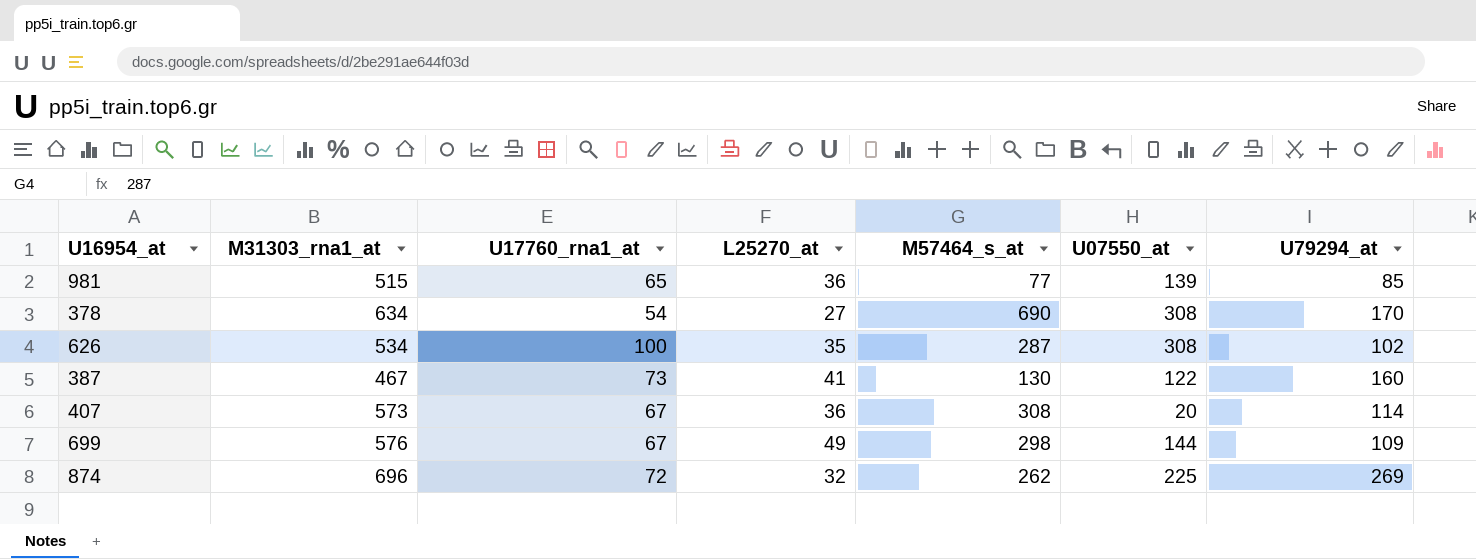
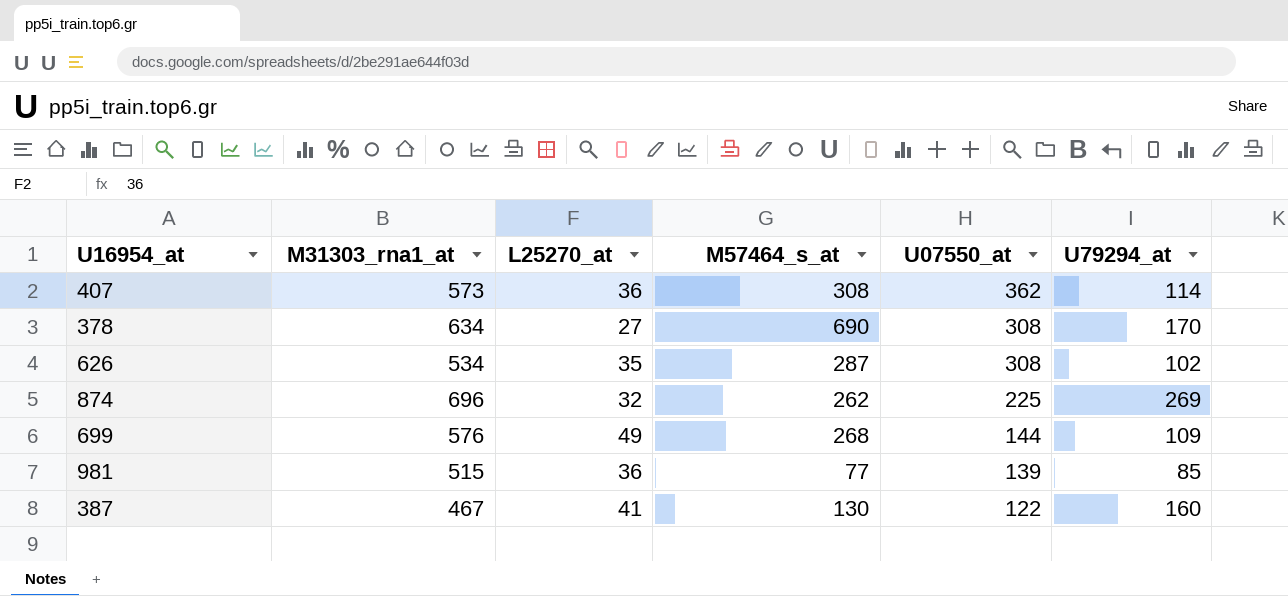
row order: none -> U07550_at descending
column U17760_rna1_at | position: 3 -> none
407 | U07550_at: 20 -> 362
699 | M57464_s_at: 298 -> 268

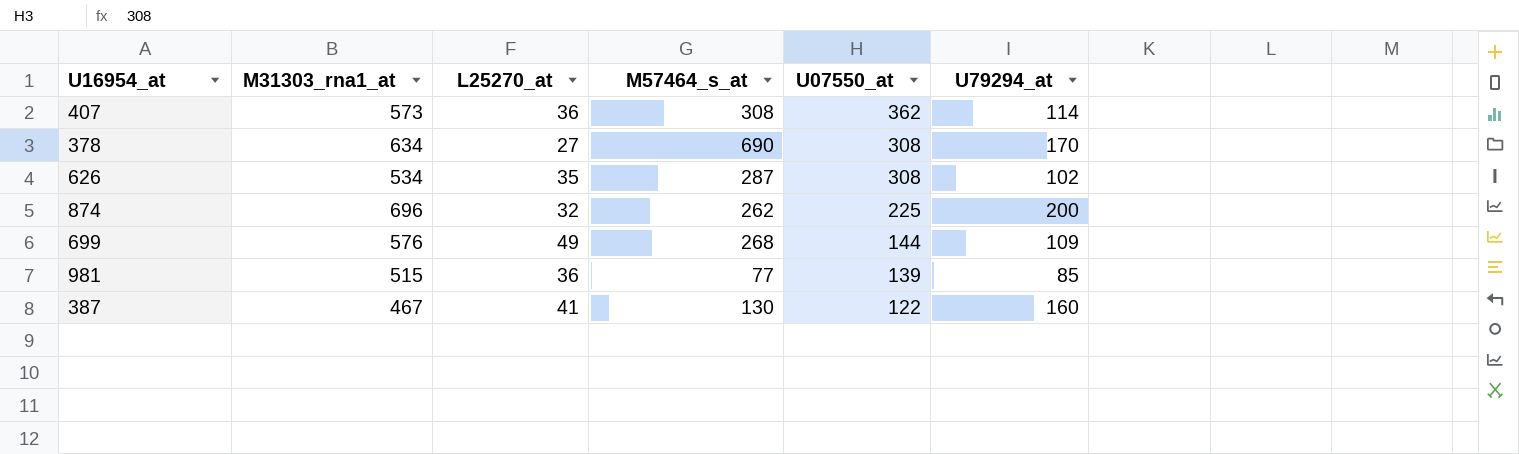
874 | U79294_at: 269 -> 200

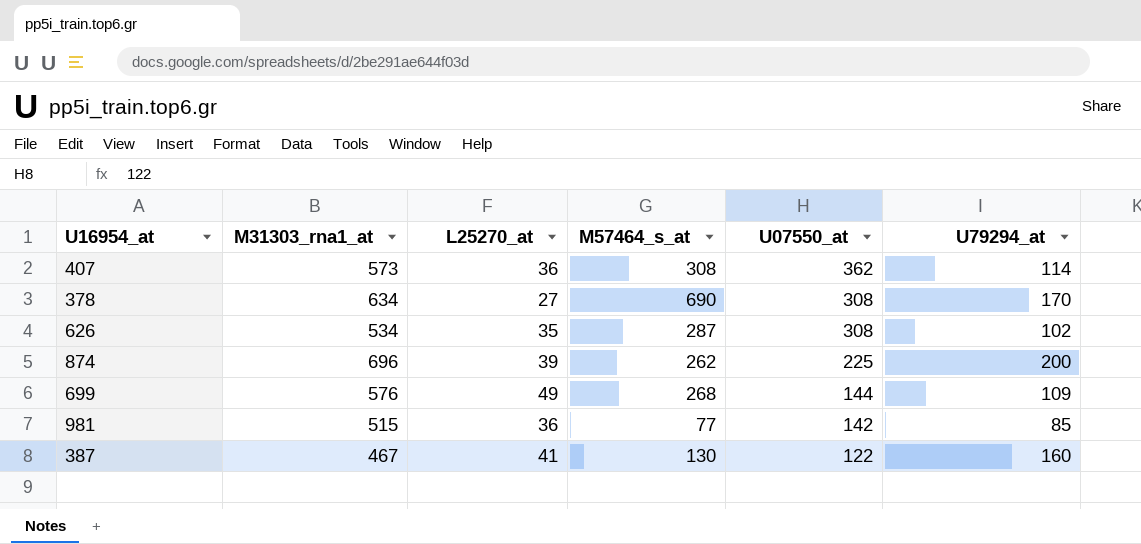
874 | L25270_at: 32 -> 39
981 | U07550_at: 139 -> 142

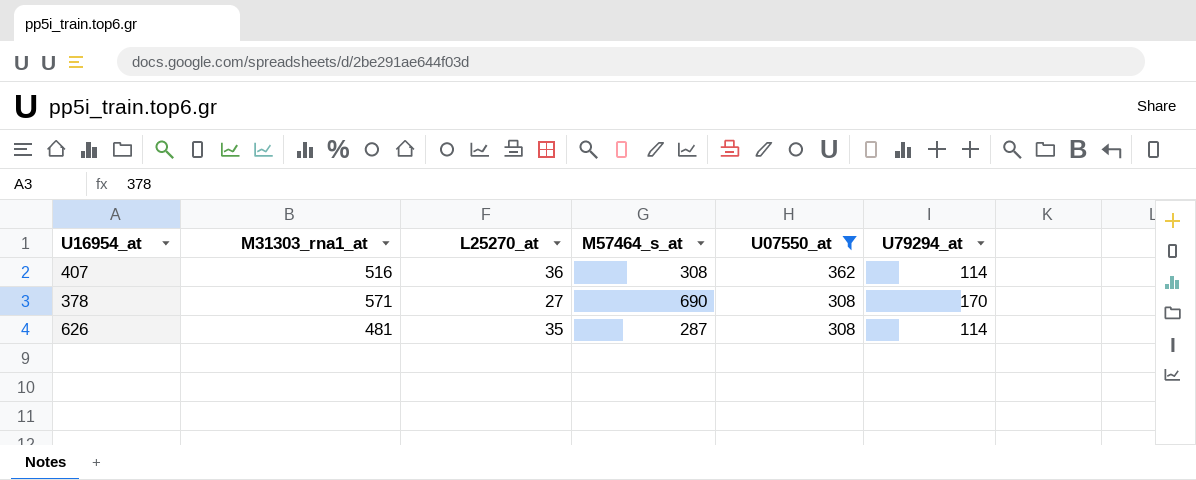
filter: none -> U07550_at >= 308
407 | M31303_rna1_at: 573 -> 516
378 | M31303_rna1_at: 634 -> 571
626 | M31303_rna1_at: 534 -> 481
626 | U79294_at: 102 -> 114

